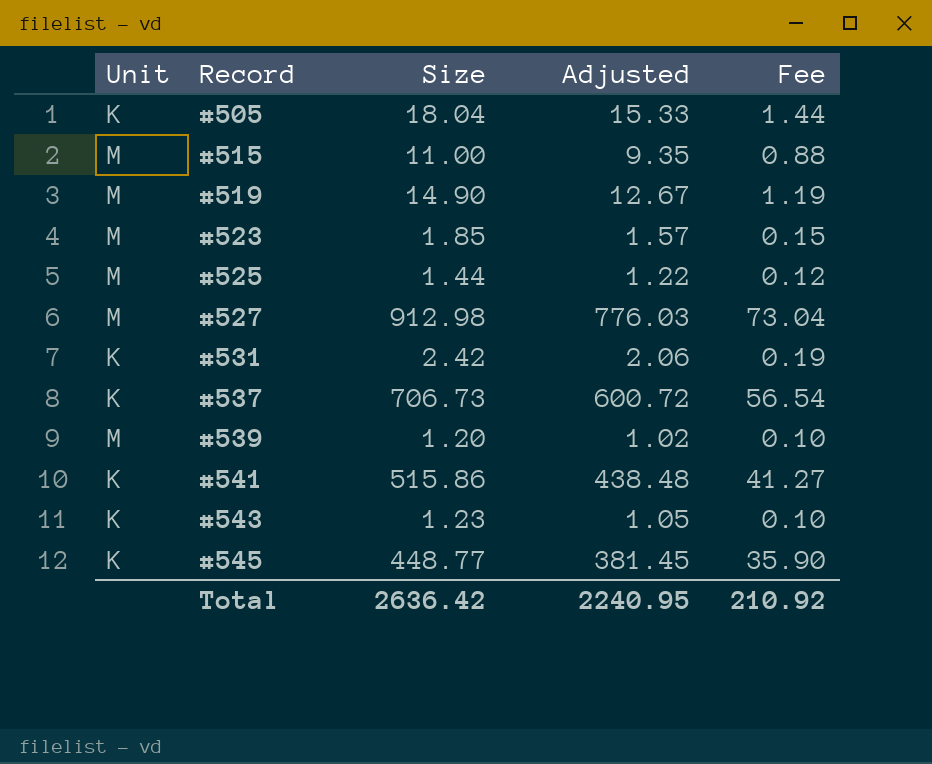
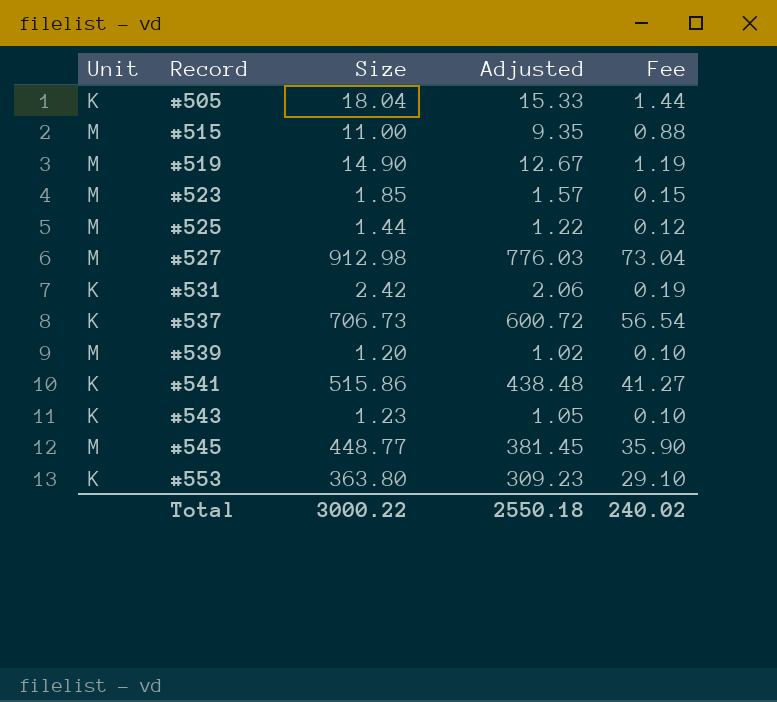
#545 | Unit: K -> M
row #553: none -> K | 363.80 | 309.23 | 29.10
Total | Size: 2636.42 -> 3000.22
Total | Adjusted: 2240.95 -> 2550.18
Total | Fee: 210.92 -> 240.02

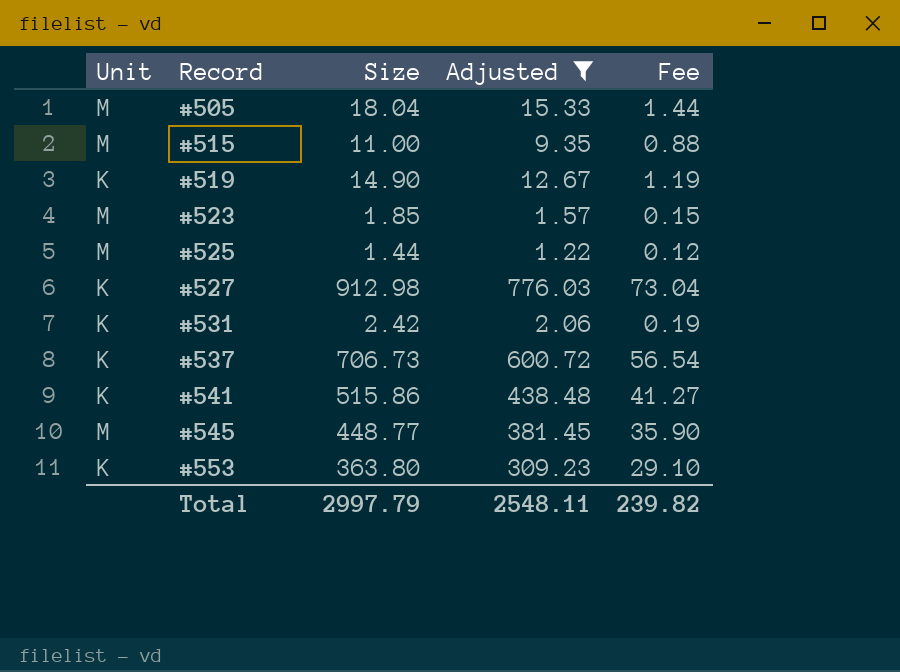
filter: none -> Adjusted >= 1.22
#505 | Unit: K -> M
#519 | Unit: M -> K
#527 | Unit: M -> K
Total | Size: 3000.22 -> 2997.79
Total | Adjusted: 2550.18 -> 2548.11
Total | Fee: 240.02 -> 239.82

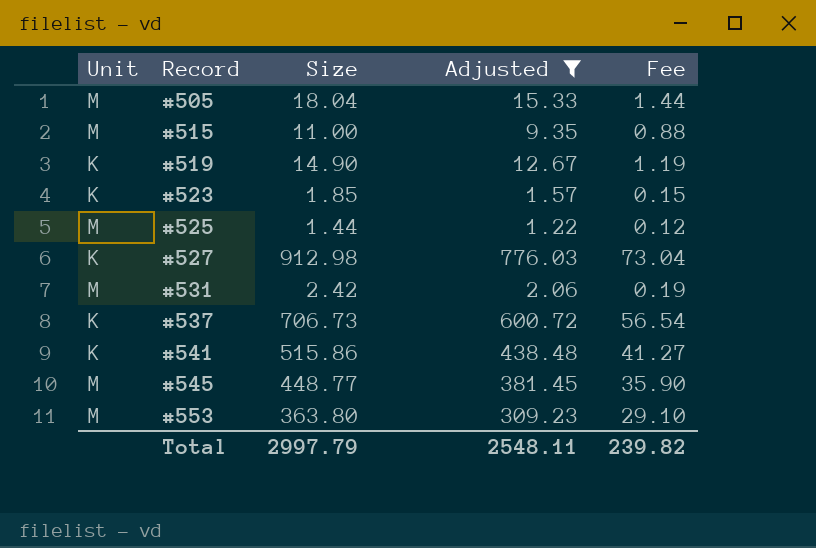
#523 | Unit: M -> K
#531 | Unit: K -> M
#553 | Unit: K -> M

